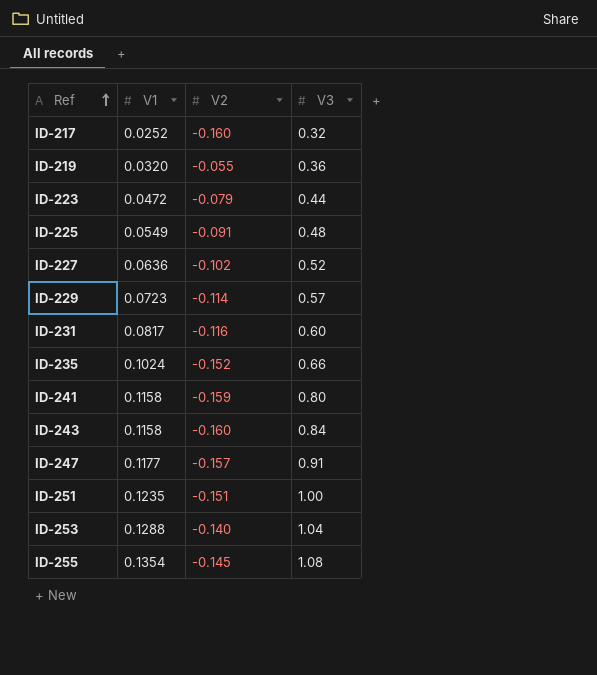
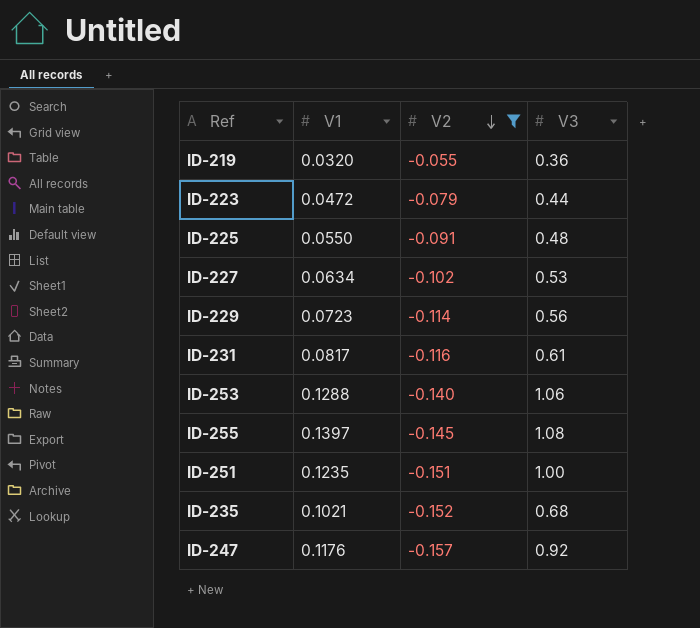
filter: none -> V2 >= -0.157
row order: Ref ascending -> V2 descending
ID-225 | V1: 0.0549 -> 0.0550
ID-227 | V1: 0.0636 -> 0.0634
ID-227 | V3: 0.52 -> 0.53
ID-229 | V3: 0.57 -> 0.56
ID-231 | V3: 0.60 -> 0.61
ID-253 | V3: 1.04 -> 1.06
ID-255 | V1: 0.1354 -> 0.1397
ID-235 | V1: 0.1024 -> 0.1021
ID-235 | V3: 0.66 -> 0.68
ID-247 | V1: 0.1177 -> 0.1176
ID-247 | V3: 0.91 -> 0.92

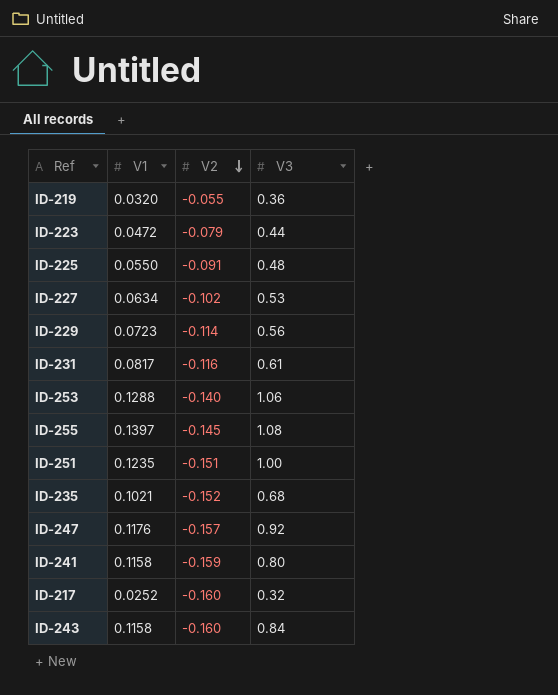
filter: V2 >= -0.157 -> none

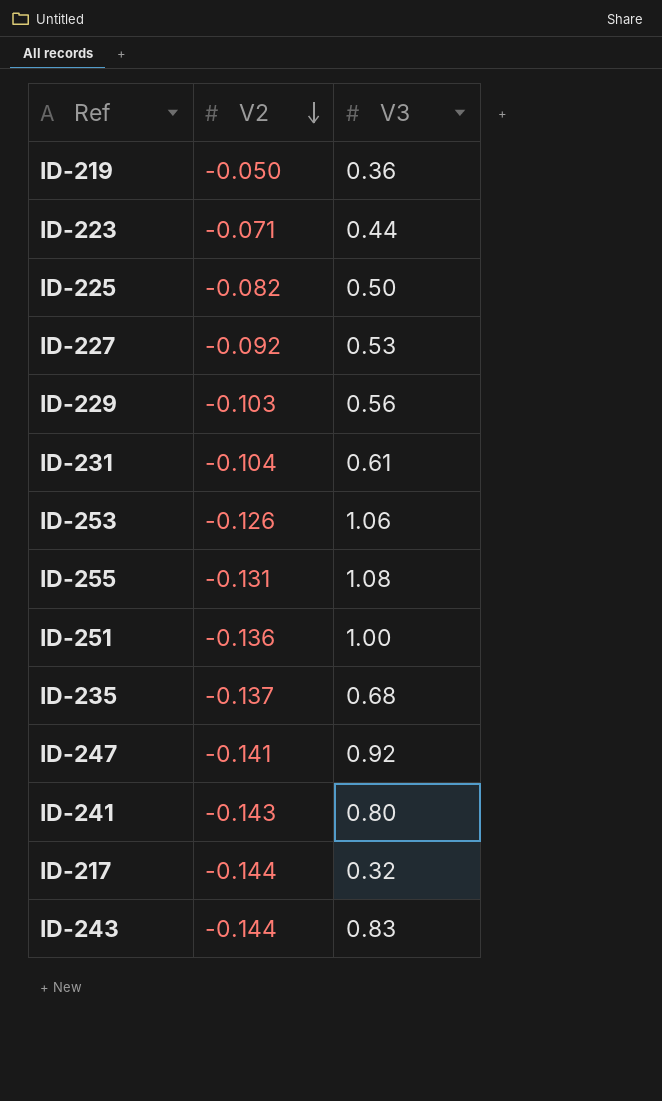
column V1 | position: 2 -> none
ID-219 | V2: -0.055 -> -0.050
ID-223 | V2: -0.079 -> -0.071
ID-225 | V2: -0.091 -> -0.082
ID-225 | V3: 0.48 -> 0.50
ID-227 | V2: -0.102 -> -0.092
ID-229 | V2: -0.114 -> -0.103
ID-231 | V2: -0.116 -> -0.104
ID-253 | V2: -0.140 -> -0.126
ID-255 | V2: -0.145 -> -0.131
ID-251 | V2: -0.151 -> -0.136
ID-235 | V2: -0.152 -> -0.137
ID-247 | V2: -0.157 -> -0.141
ID-241 | V2: -0.159 -> -0.143
ID-217 | V2: -0.160 -> -0.144
ID-243 | V2: -0.160 -> -0.144
ID-243 | V3: 0.84 -> 0.83

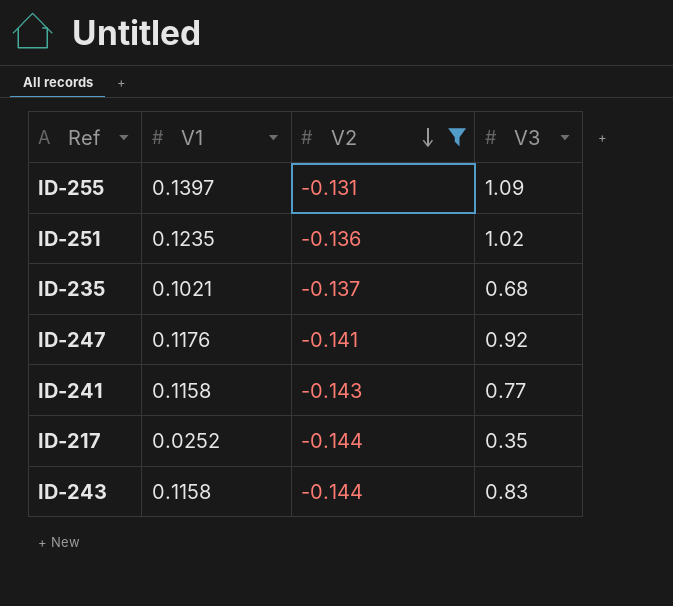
filter: none -> V2 <= -0.131
column V1 | position: none -> 2
ID-255 | V3: 1.08 -> 1.09
ID-251 | V3: 1.00 -> 1.02
ID-241 | V3: 0.80 -> 0.77
ID-217 | V3: 0.32 -> 0.35

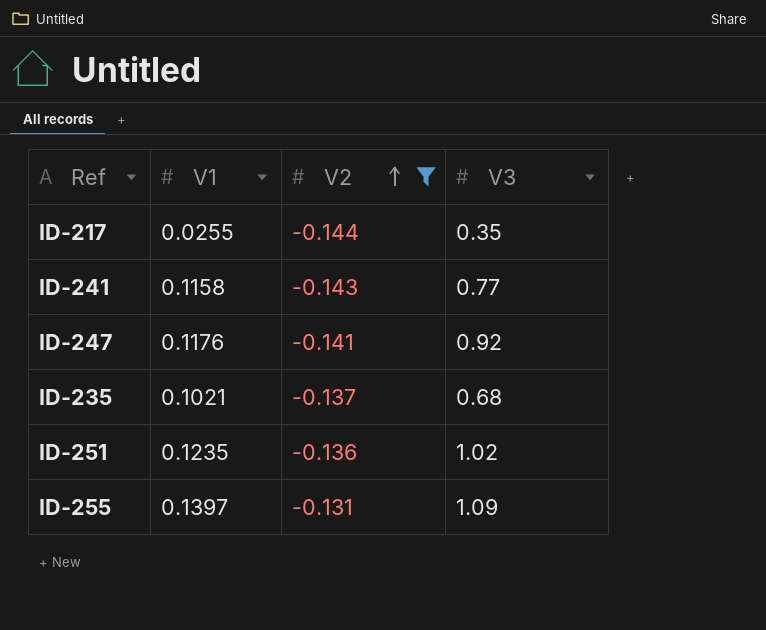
row order: V2 descending -> V2 ascending
row ID-243: 0.1158 | -0.144 | 0.83 -> none
ID-217 | V1: 0.0252 -> 0.0255

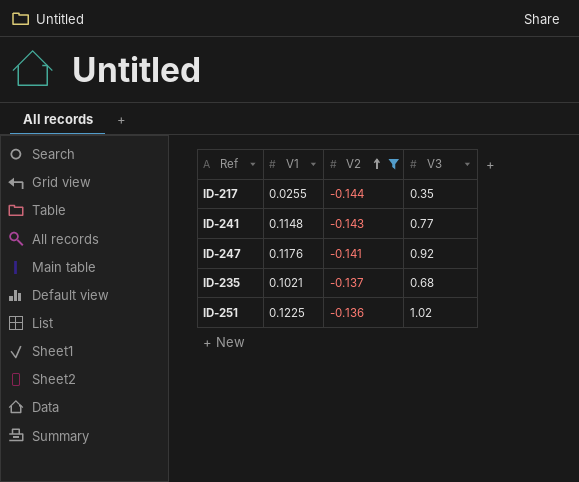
row ID-255: 0.1397 | -0.131 | 1.09 -> none
ID-241 | V1: 0.1158 -> 0.1148
ID-251 | V1: 0.1235 -> 0.1225

